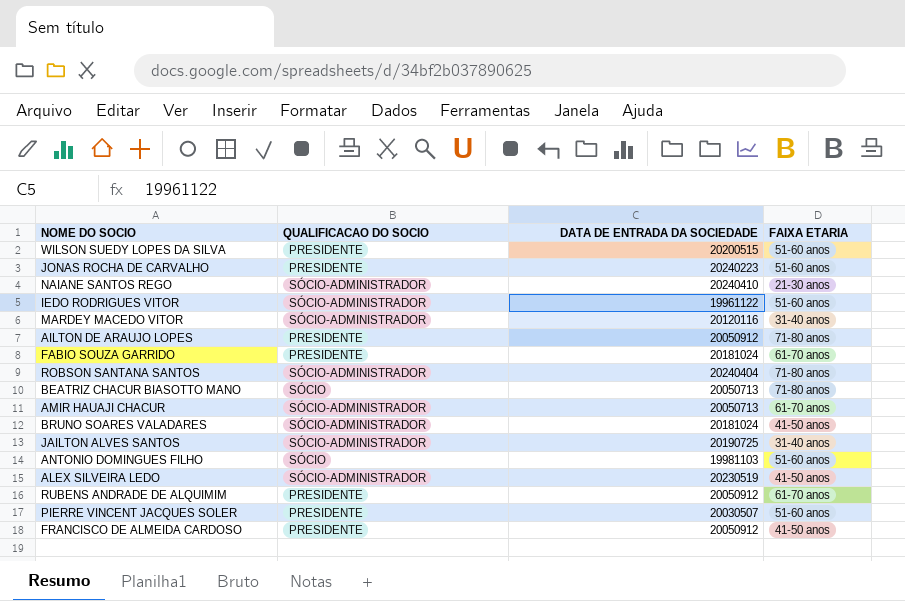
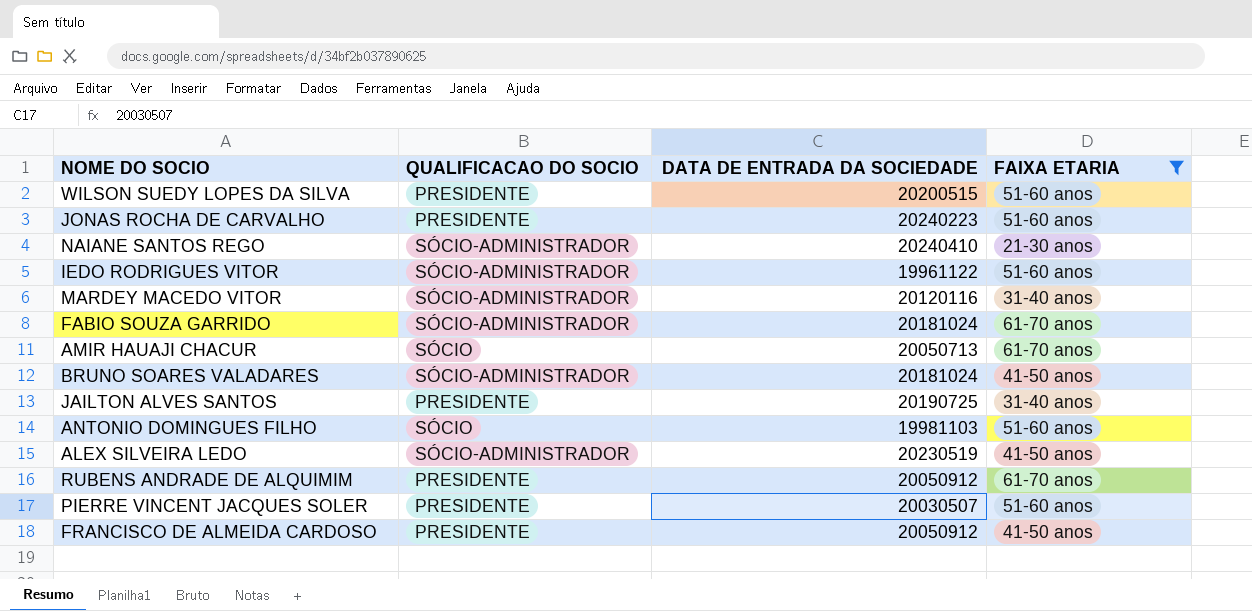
filter: none -> FAIXA ETARIA != 71-80 anos
FABIO SOUZA GARRIDO | QUALIFICACAO DO SOCIO: PRESIDENTE -> SÓCIO-ADMINISTRADOR
AMIR HAUAJI CHACUR | QUALIFICACAO DO SOCIO: SÓCIO-ADMINISTRADOR -> SÓCIO
JAILTON ALVES SANTOS | QUALIFICACAO DO SOCIO: SÓCIO-ADMINISTRADOR -> PRESIDENTE

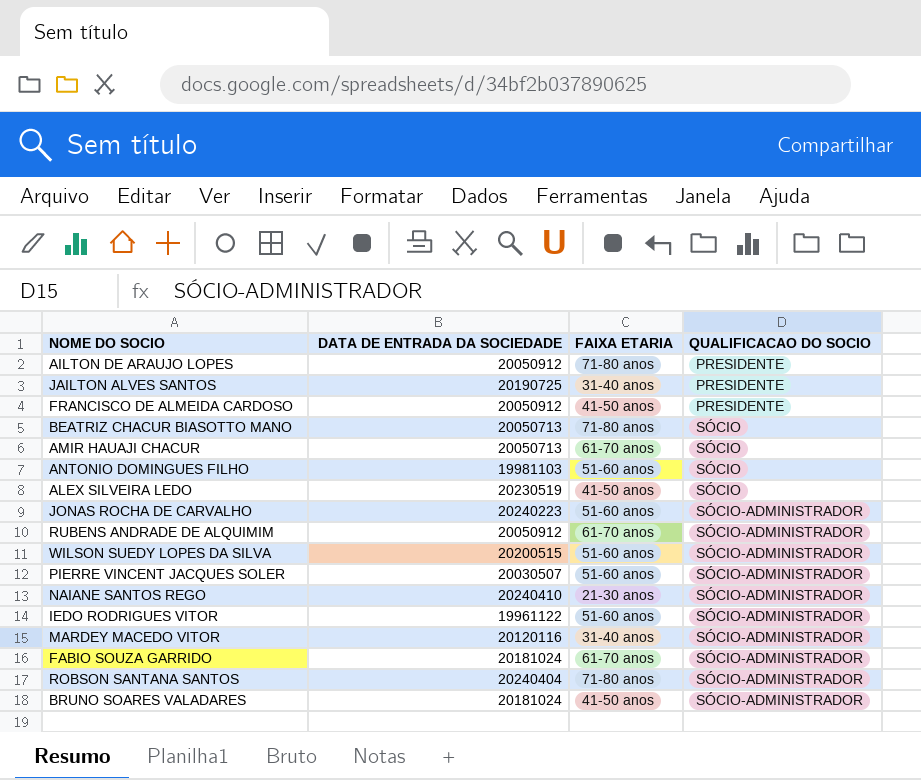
filter: FAIXA ETARIA != 71-80 anos -> none
row order: none -> QUALIFICACAO DO SOCIO ascending
column QUALIFICACAO DO SOCIO | position: 2 -> 4
ALEX SILVEIRA LEDO | QUALIFICACAO DO SOCIO: SÓCIO-ADMINISTRADOR -> SÓCIO
JONAS ROCHA DE CARVALHO | QUALIFICACAO DO SOCIO: PRESIDENTE -> SÓCIO-ADMINISTRADOR
RUBENS ANDRADE DE ALQUIMIM | QUALIFICACAO DO SOCIO: PRESIDENTE -> SÓCIO-ADMINISTRADOR
WILSON SUEDY LOPES DA SILVA | QUALIFICACAO DO SOCIO: PRESIDENTE -> SÓCIO-ADMINISTRADOR
PIERRE VINCENT JACQUES SOLER | QUALIFICACAO DO SOCIO: PRESIDENTE -> SÓCIO-ADMINISTRADOR

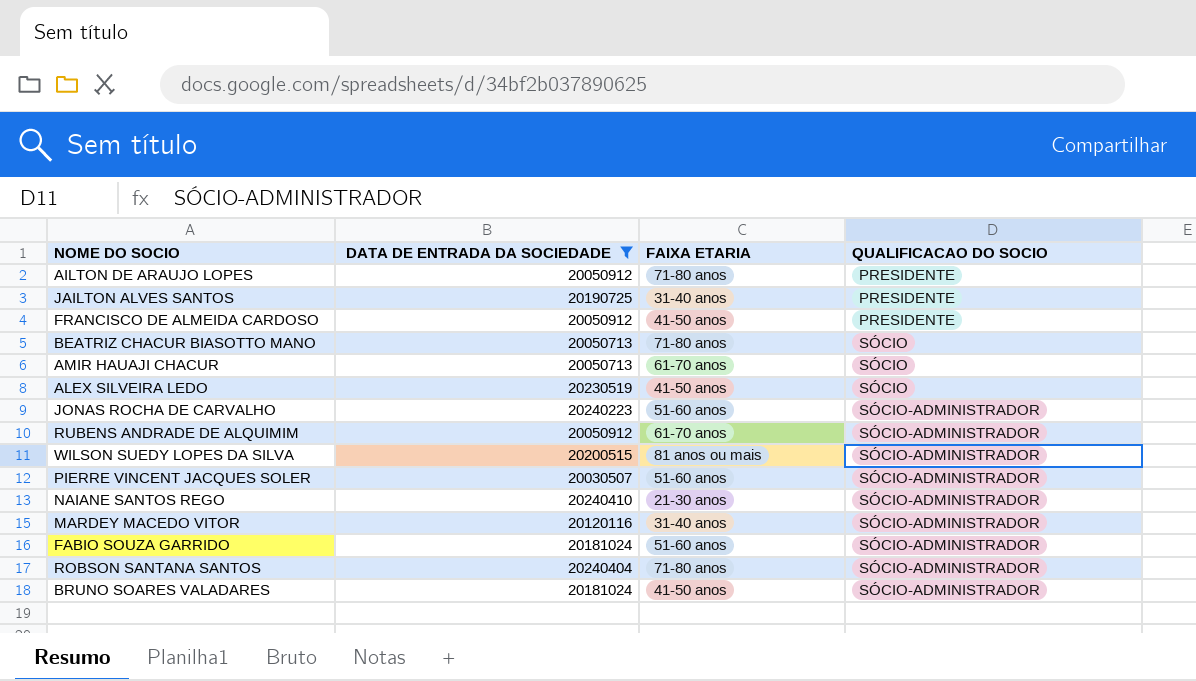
filter: none -> DATA DE ENTRADA DA SOCIEDADE >= 20030507
WILSON SUEDY LOPES DA SILVA | FAIXA ETARIA: 51-60 anos -> 81 anos ou mais
FABIO SOUZA GARRIDO | FAIXA ETARIA: 61-70 anos -> 51-60 anos

